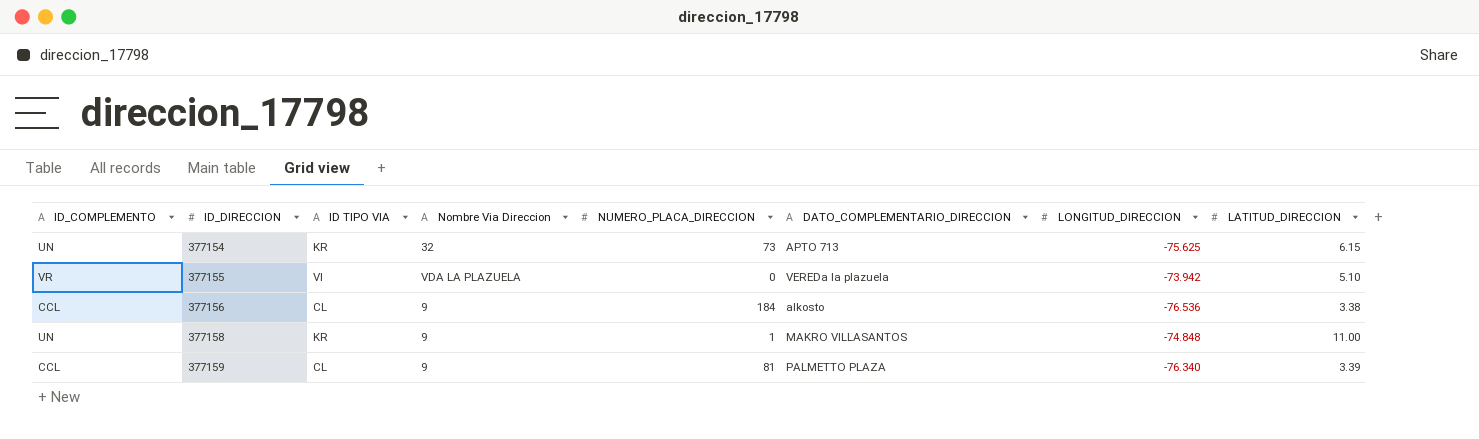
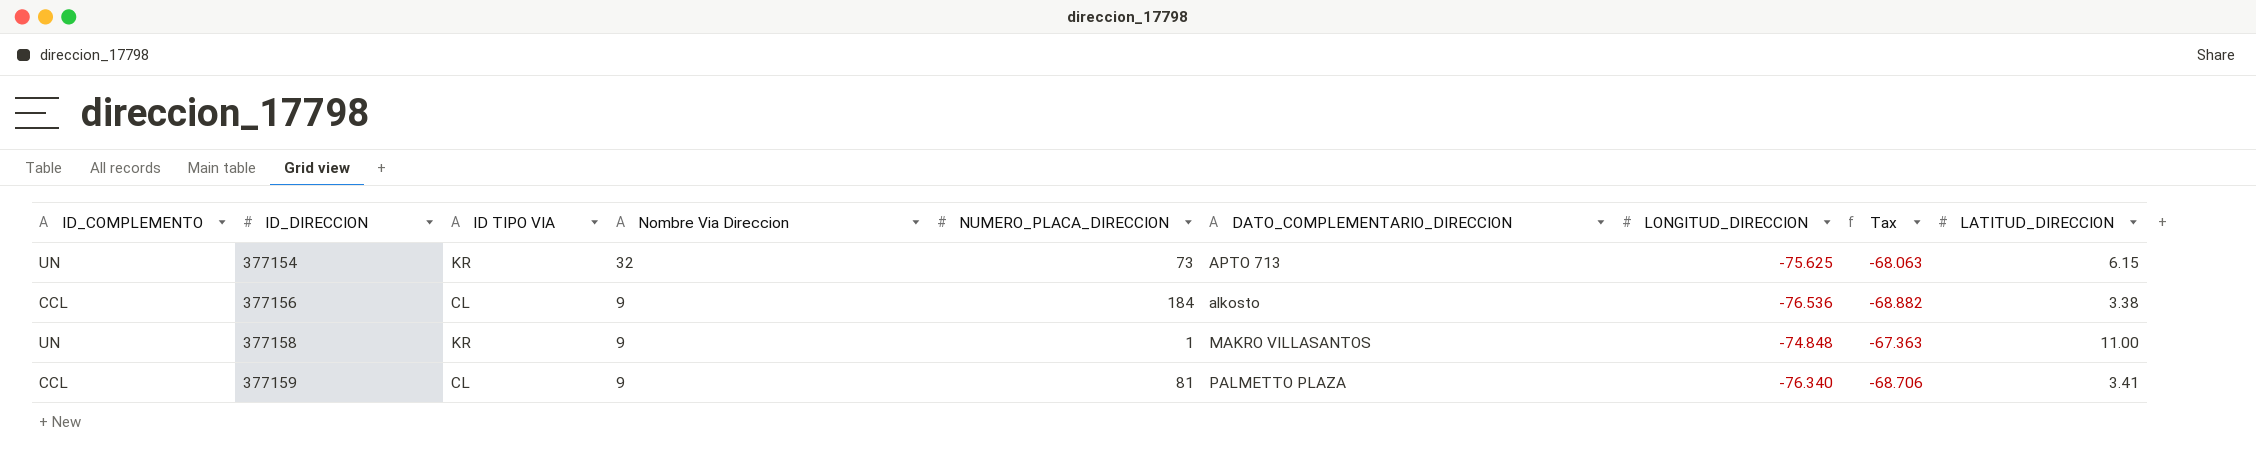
column Tax | formula: none -> [LONGITUD_DIRECCION] * 0.9
row 377155: VR | VI | VDA LA PLAZUELA | 0 | VEREDa la plazuela | -73.942 | 5.10 -> none
377159 | LATITUD_DIRECCION: 3.39 -> 3.41

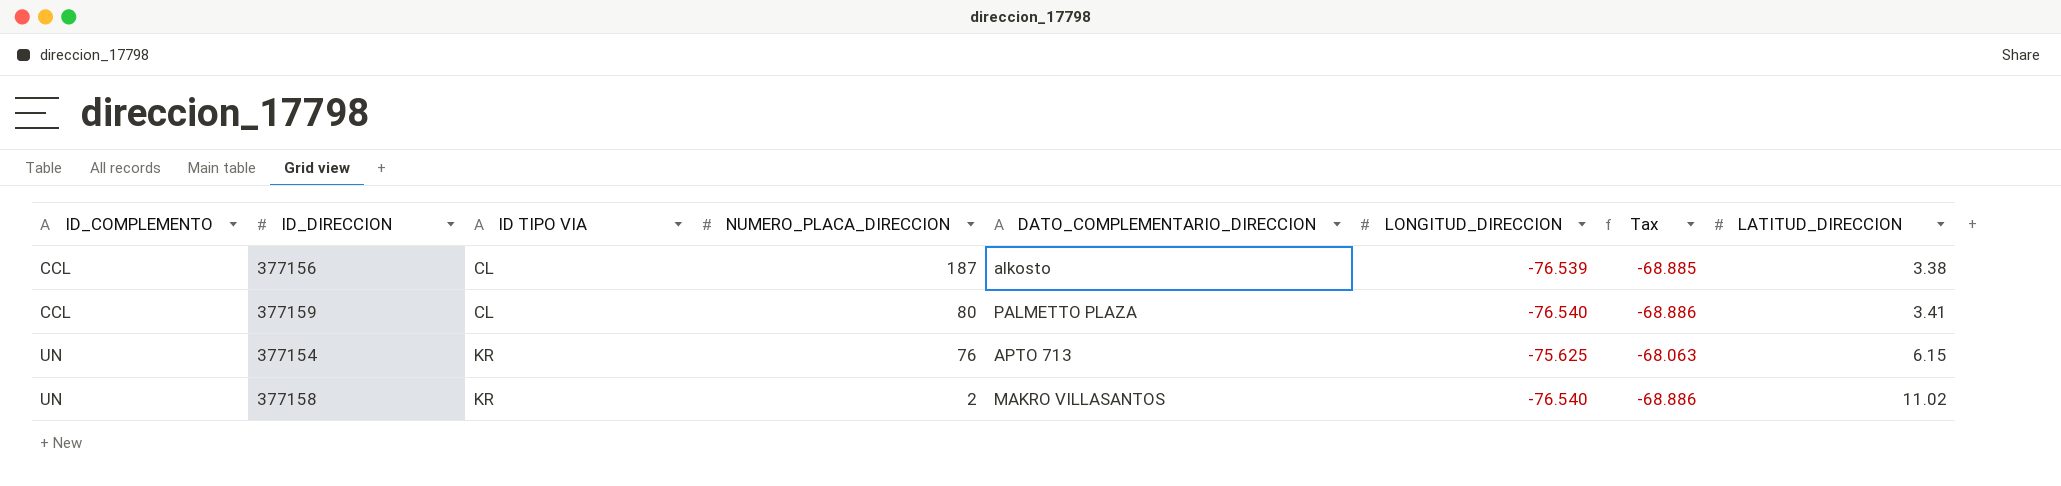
row order: ID_DIRECCION ascending -> ID_COMPLEMENTO ascending
column Nombre Via Direccion | position: 4 -> none
377156 | NUMERO_PLACA_DIRECCION: 184 -> 187
377156 | LONGITUD_DIRECCION: -76.536 -> -76.539
377156 | Tax: -68.882 -> -68.885
377159 | NUMERO_PLACA_DIRECCION: 81 -> 80
377159 | LONGITUD_DIRECCION: -76.340 -> -76.540
377159 | Tax: -68.706 -> -68.886
377154 | NUMERO_PLACA_DIRECCION: 73 -> 76
377158 | NUMERO_PLACA_DIRECCION: 1 -> 2
377158 | LONGITUD_DIRECCION: -74.848 -> -76.540
377158 | Tax: -67.363 -> -68.886
377158 | LATITUD_DIRECCION: 11.00 -> 11.02

